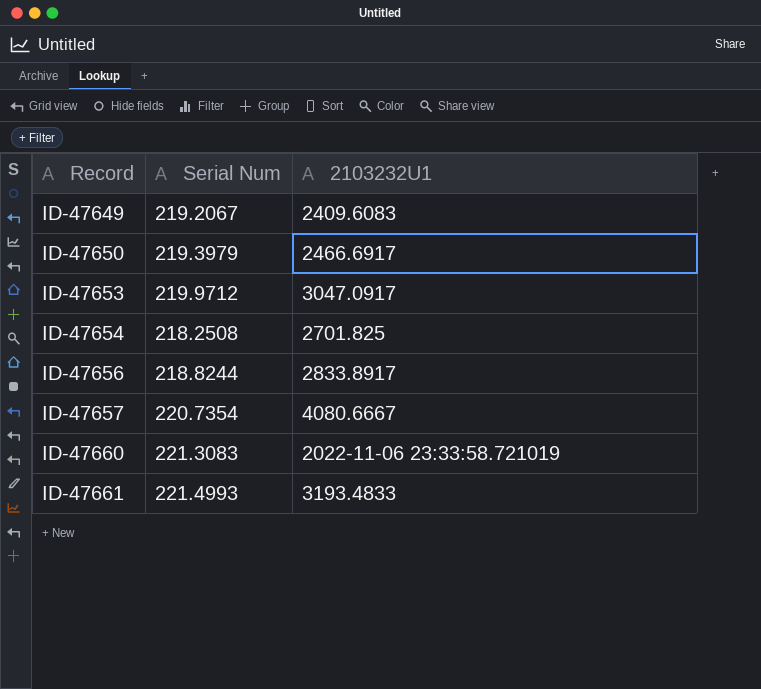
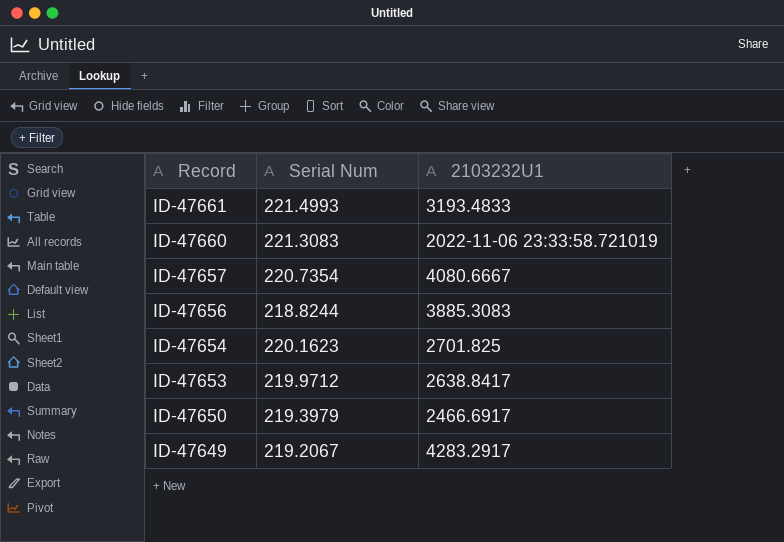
row order: Record ascending -> Record descending
ID-47656 | 2103232U1: 2833.8917 -> 3885.3083
ID-47654 | Serial Num: 218.2508 -> 220.1623
ID-47653 | 2103232U1: 3047.0917 -> 2638.8417
ID-47649 | 2103232U1: 2409.6083 -> 4283.2917

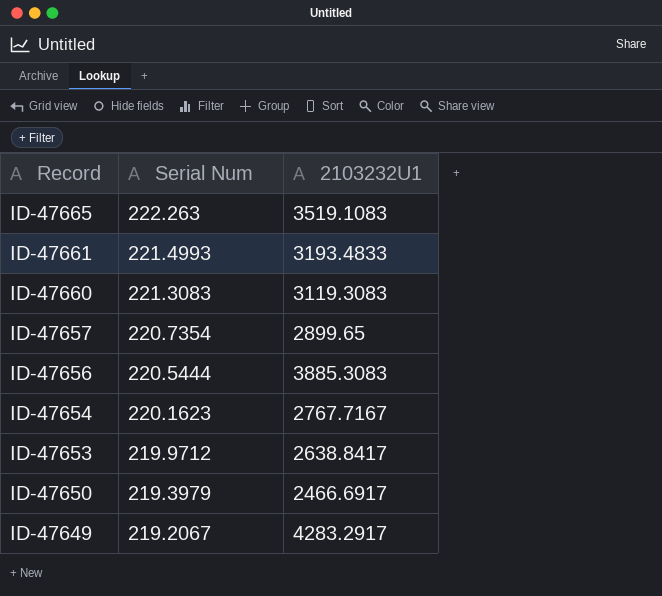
row ID-47665: none -> 222.263 | 3519.1083
ID-47660 | 2103232U1: 2022-11-06 23:33:58.721019 -> 3119.3083
ID-47657 | 2103232U1: 4080.6667 -> 2899.65
ID-47656 | Serial Num: 218.8244 -> 220.5444
ID-47654 | 2103232U1: 2701.825 -> 2767.7167

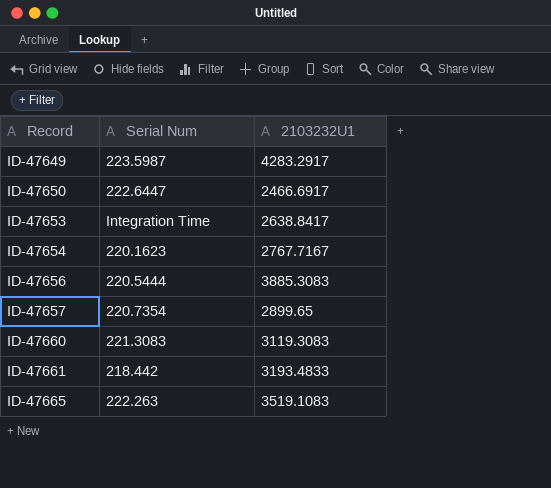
row order: Record descending -> Record ascending
ID-47649 | Serial Num: 219.2067 -> 223.5987
ID-47650 | Serial Num: 219.3979 -> 222.6447
ID-47653 | Serial Num: 219.9712 -> Integration Time
ID-47661 | Serial Num: 221.4993 -> 218.442

